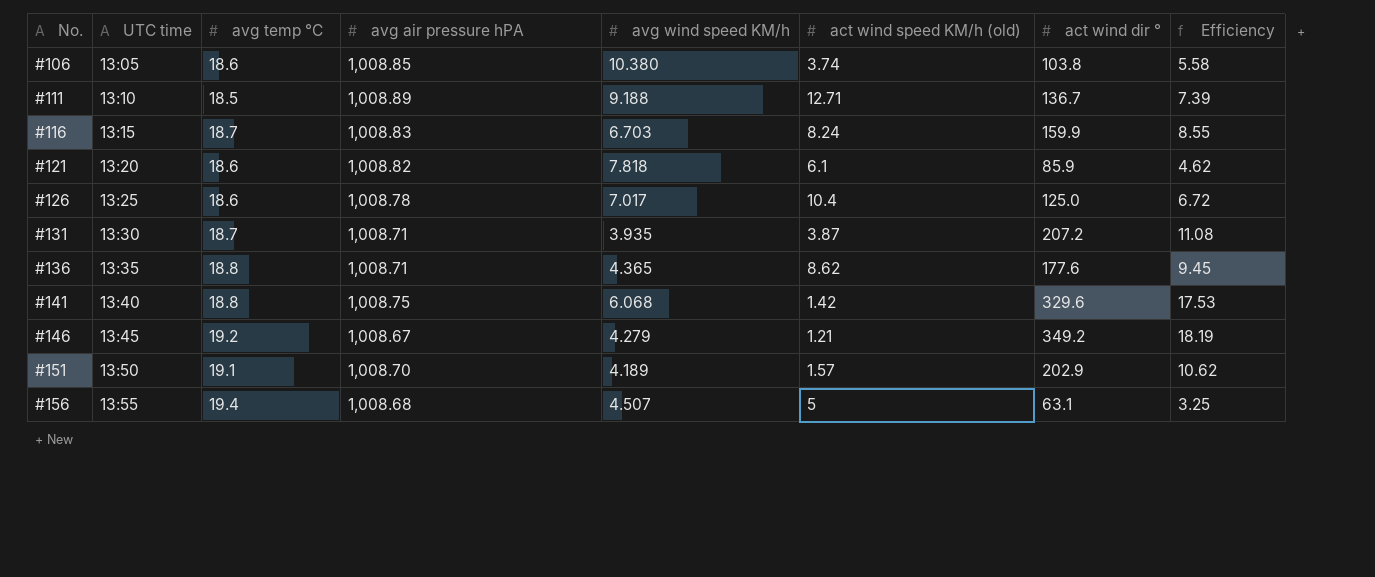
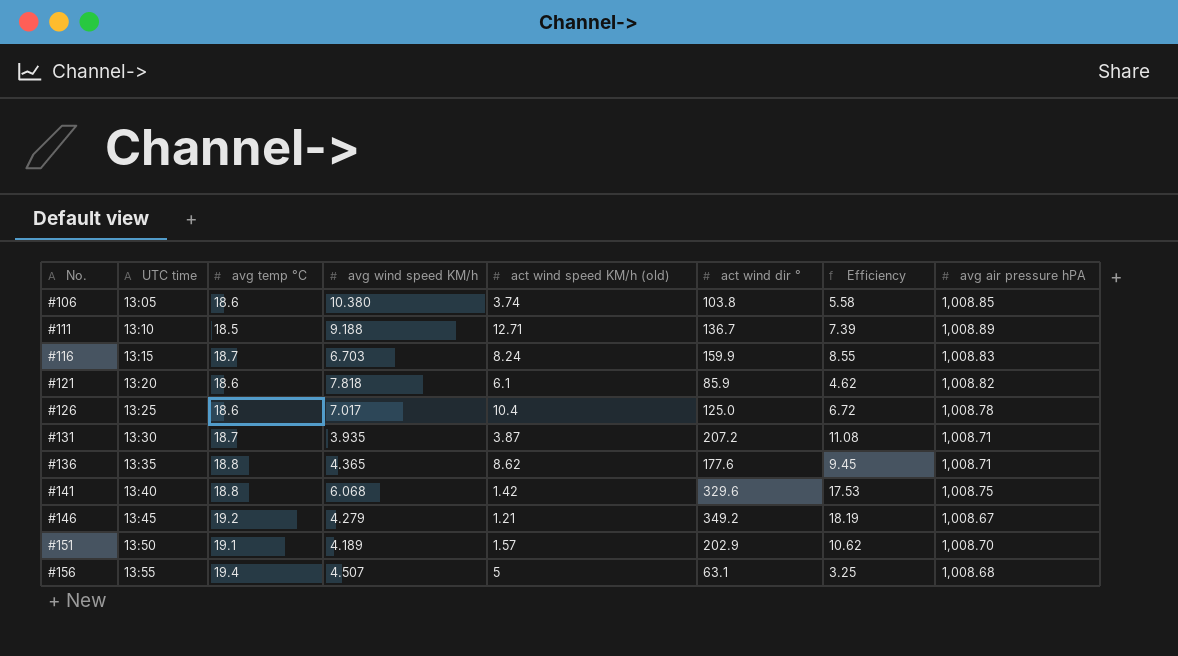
column avg air pressure hPA | position: 4 -> 8

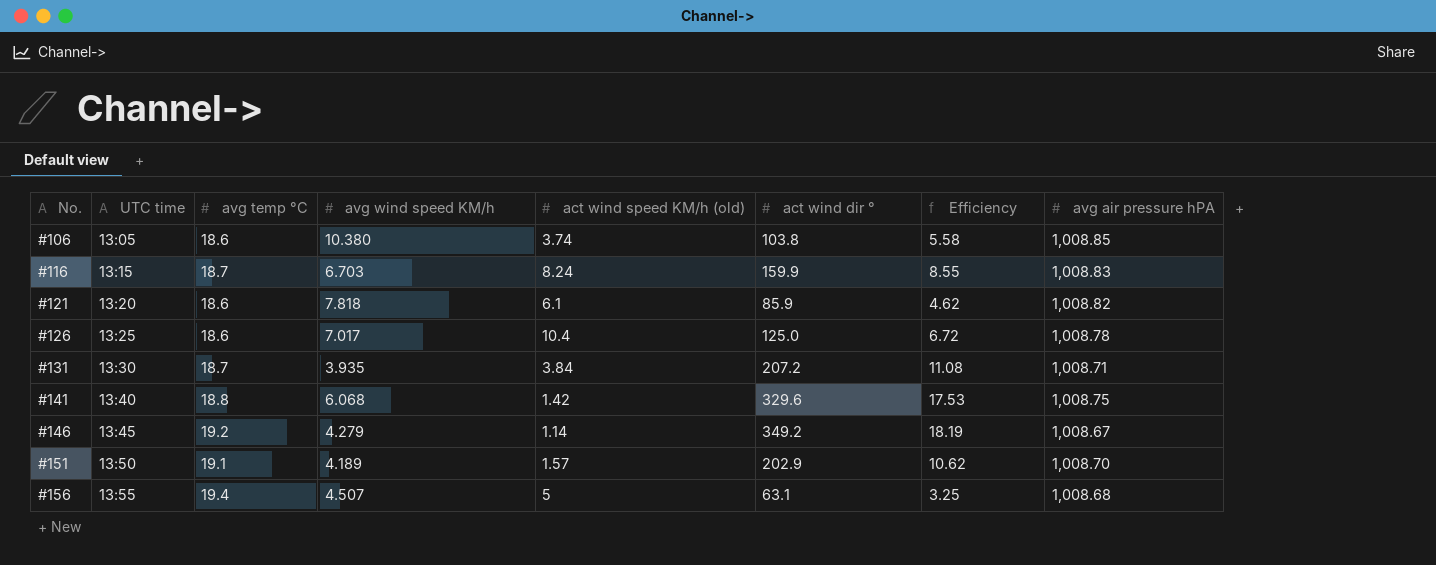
row #111: 13:10 | 18.5 | 9.188 | 12.71 | 136.7 | 7.39 | 1,008.89 -> none
row #136: 13:35 | 18.8 | 4.365 | 8.62 | 177.6 | 9.45 | 1,008.71 -> none
#131 | act wind speed KM/h (old): 3.87 -> 3.84
#146 | act wind speed KM/h (old): 1.21 -> 1.14

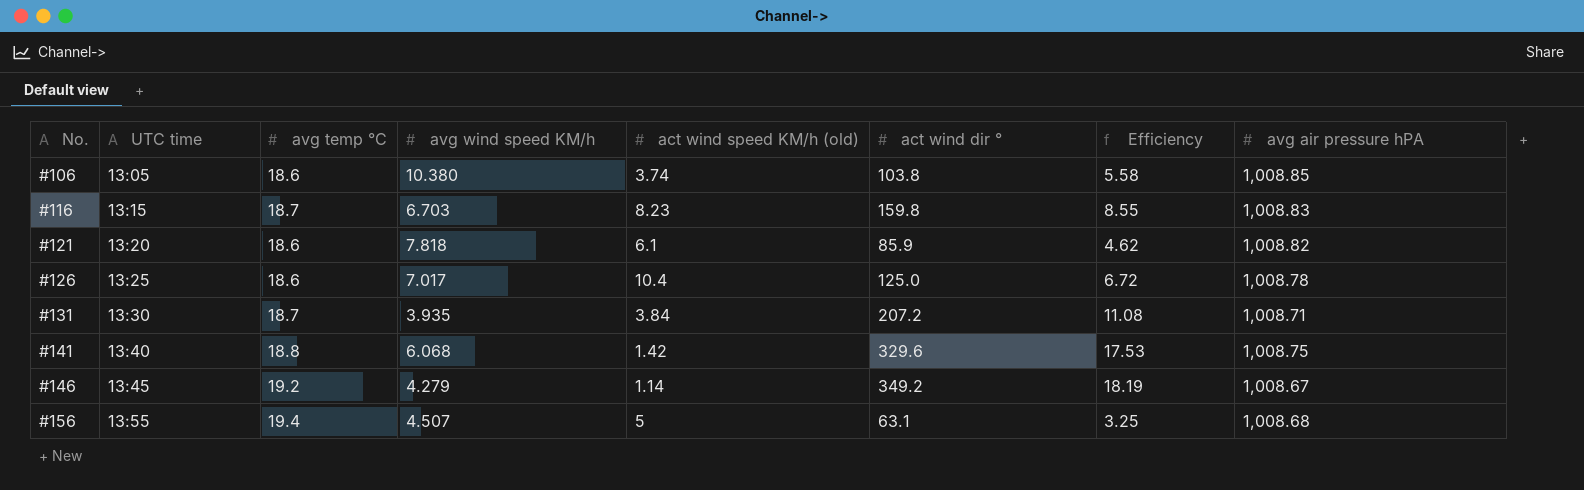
row #151: 13:50 | 19.1 | 4.189 | 1.57 | 202.9 | 10.62 | 1,008.70 -> none
#116 | act wind speed KM/h (old): 8.24 -> 8.23
#116 | act wind dir °: 159.9 -> 159.8

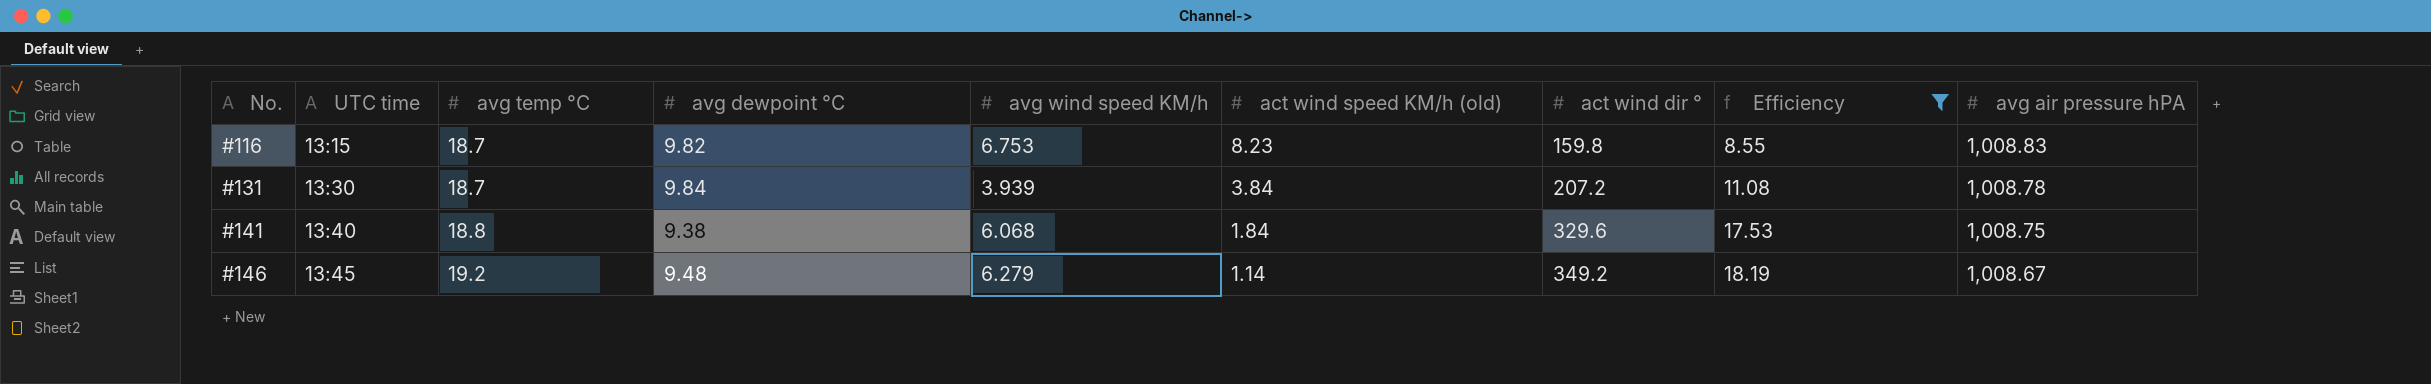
filter: none -> Efficiency >= 8.55
column avg dewpoint °C | position: none -> 4
#116 | avg wind speed KM/h: 6.703 -> 6.753
#131 | avg wind speed KM/h: 3.935 -> 3.939
#131 | avg air pressure hPA: 1,008.71 -> 1,008.78
#141 | act wind speed KM/h (old): 1.42 -> 1.84
#146 | avg wind speed KM/h: 4.279 -> 6.279

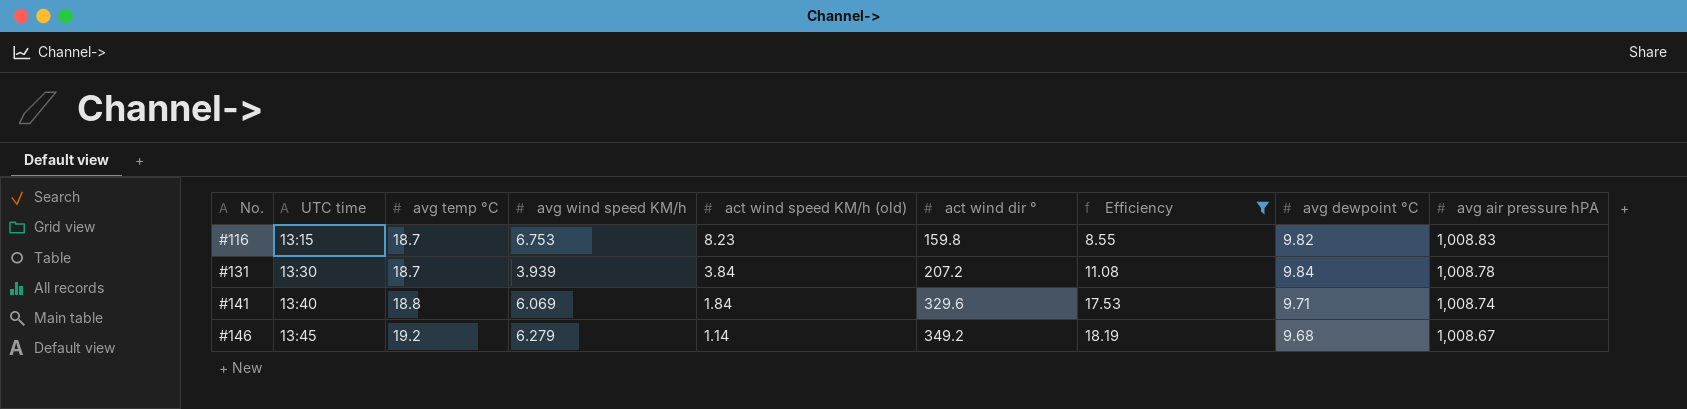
column avg dewpoint °C | position: 4 -> 8
#141 | avg wind speed KM/h: 6.068 -> 6.069
#141 | avg dewpoint °C: 9.38 -> 9.71
#141 | avg air pressure hPA: 1,008.75 -> 1,008.74
#146 | avg dewpoint °C: 9.48 -> 9.68

